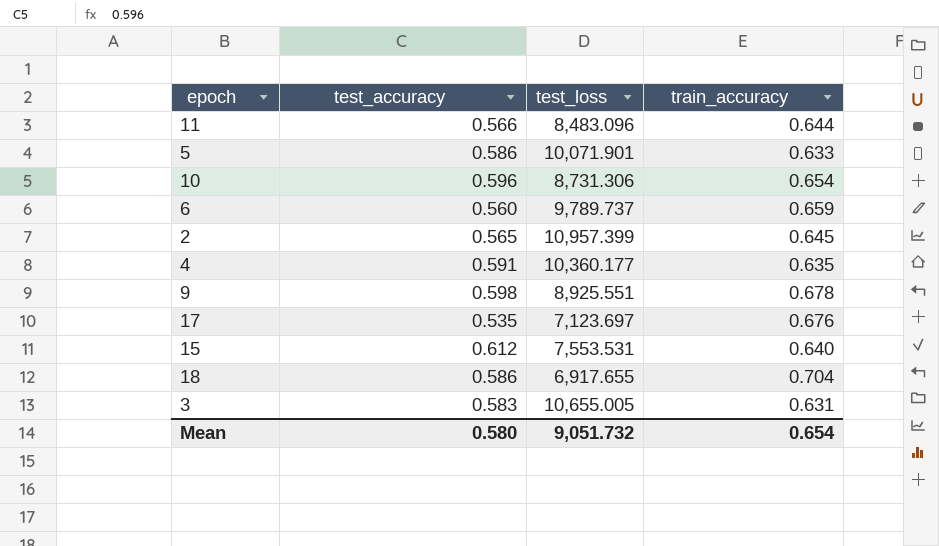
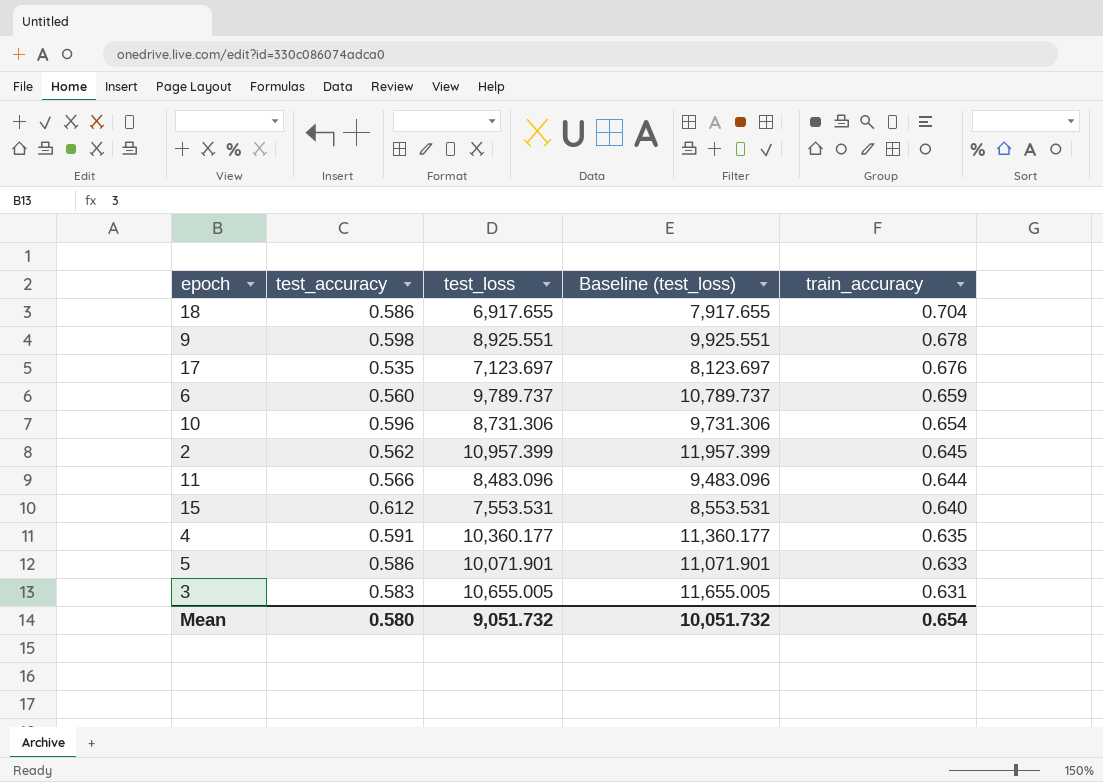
row order: none -> train_accuracy descending
column Baseline (test_loss) | formula: none -> [test_loss] + 1000
2 | test_accuracy: 0.565 -> 0.562

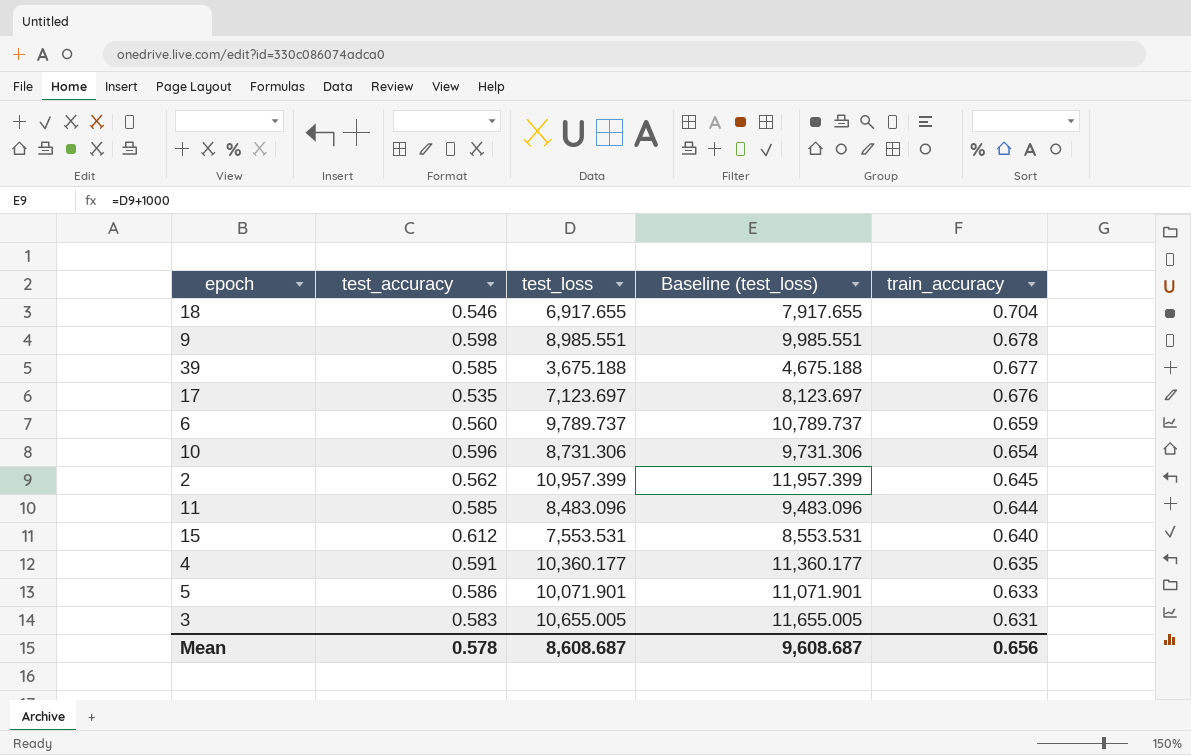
18 | test_accuracy: 0.586 -> 0.546
9 | test_loss: 8,925.551 -> 8,985.551
9 | Baseline (test_loss): 9,925.551 -> 9,985.551
row 39: none -> 0.585 | 3,675.188 | 4,675.188 | 0.677
11 | test_accuracy: 0.566 -> 0.585
Mean | test_accuracy: 0.580 -> 0.578
Mean | test_loss: 9,051.732 -> 8,608.687
Mean | Baseline (test_loss): 10,051.732 -> 9,608.687
Mean | train_accuracy: 0.654 -> 0.656

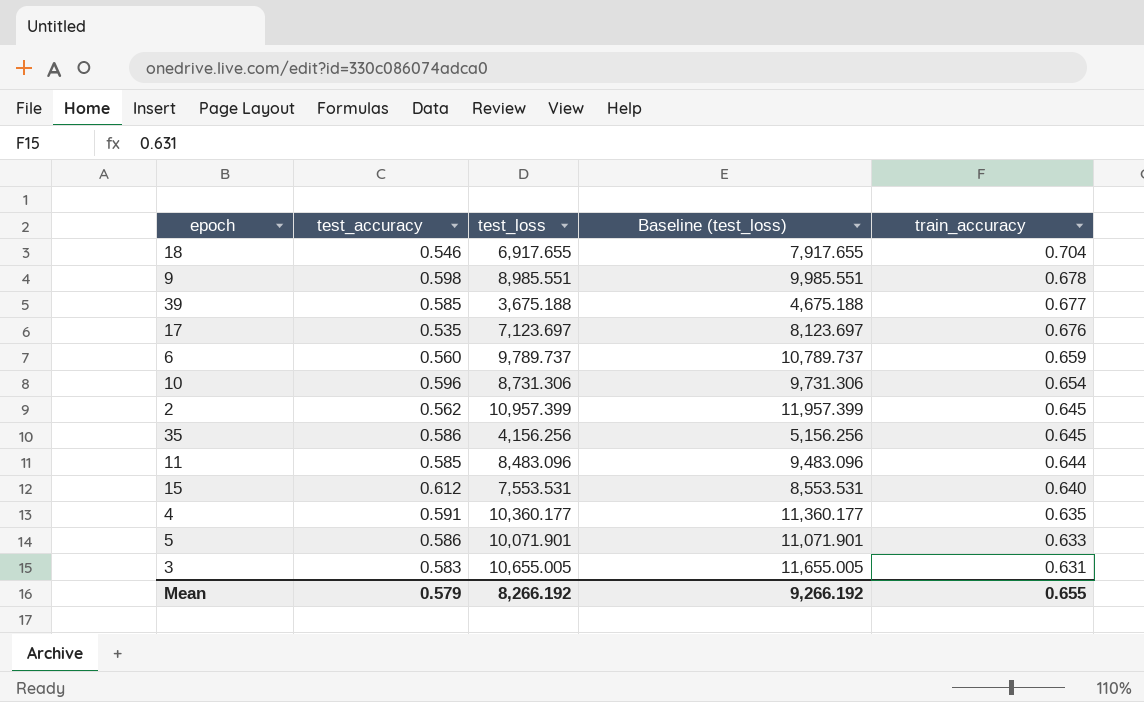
row 35: none -> 0.586 | 4,156.256 | 5,156.256 | 0.645
Mean | test_accuracy: 0.578 -> 0.579
Mean | test_loss: 8,608.687 -> 8,266.192
Mean | Baseline (test_loss): 9,608.687 -> 9,266.192
Mean | train_accuracy: 0.656 -> 0.655

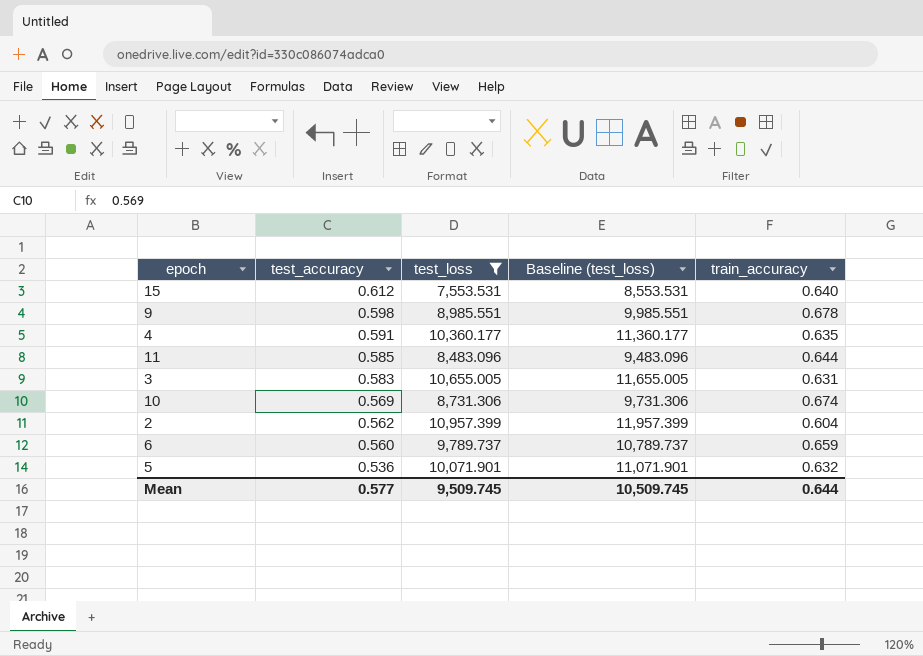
filter: none -> test_loss >= 7,553.531
row order: train_accuracy descending -> test_accuracy descending
10 | test_accuracy: 0.596 -> 0.569
10 | train_accuracy: 0.654 -> 0.674
2 | train_accuracy: 0.645 -> 0.604
5 | test_accuracy: 0.586 -> 0.536
5 | train_accuracy: 0.633 -> 0.632
Mean | test_accuracy: 0.579 -> 0.577
Mean | test_loss: 8,266.192 -> 9,509.745
Mean | Baseline (test_loss): 9,266.192 -> 10,509.745
Mean | train_accuracy: 0.655 -> 0.644

